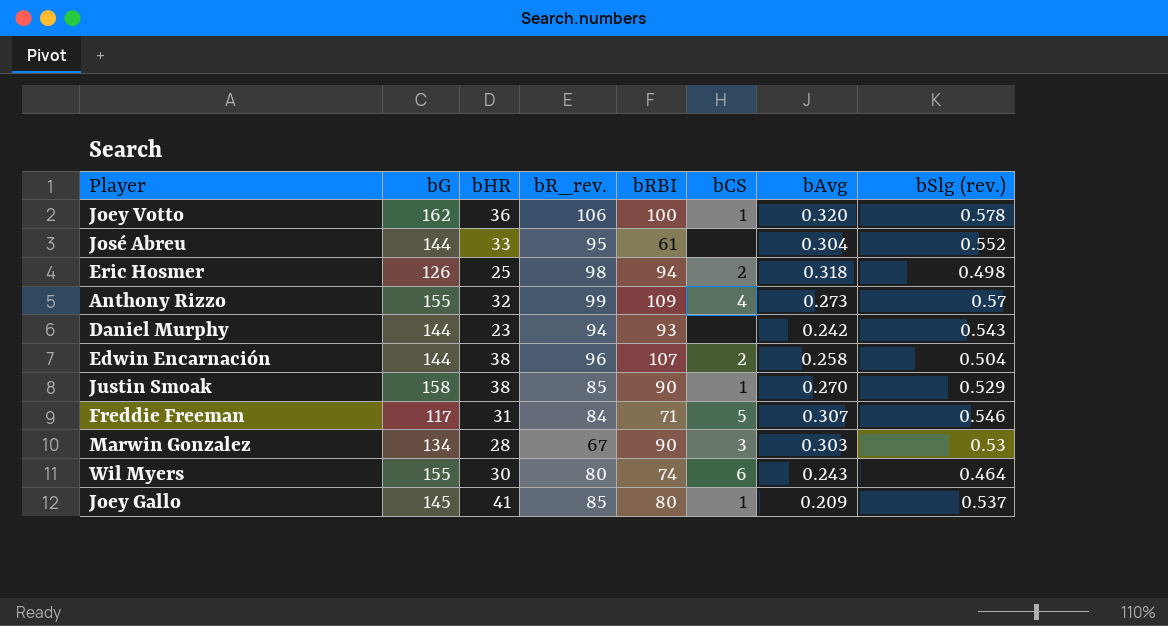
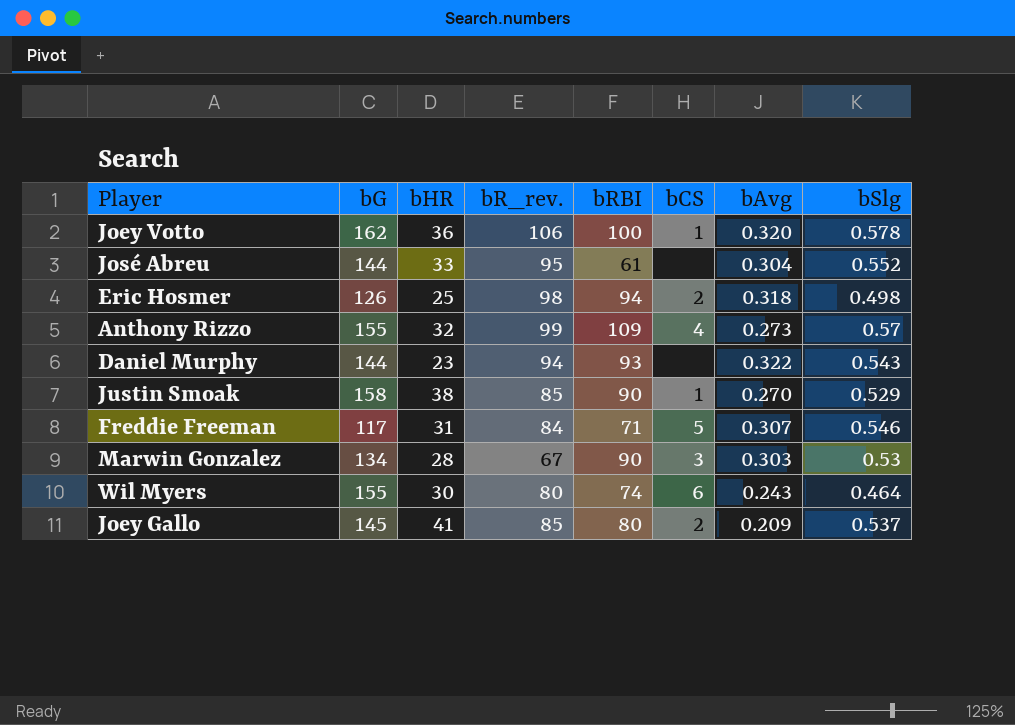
column name: bSlg (rev.) -> bSlg
row Edwin Encarnación: 144 | 38 | 96 | 107 | 2 | 0.258 | 0.504 -> none
Daniel Murphy | bAvg: 0.242 -> 0.322
Joey Gallo | bCS: 1 -> 2

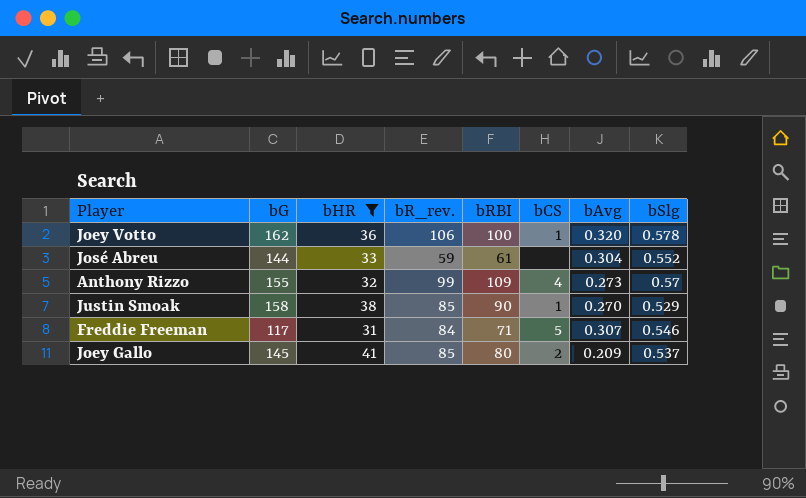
filter: none -> bHR >= 31
José Abreu | bR_rev.: 95 -> 59

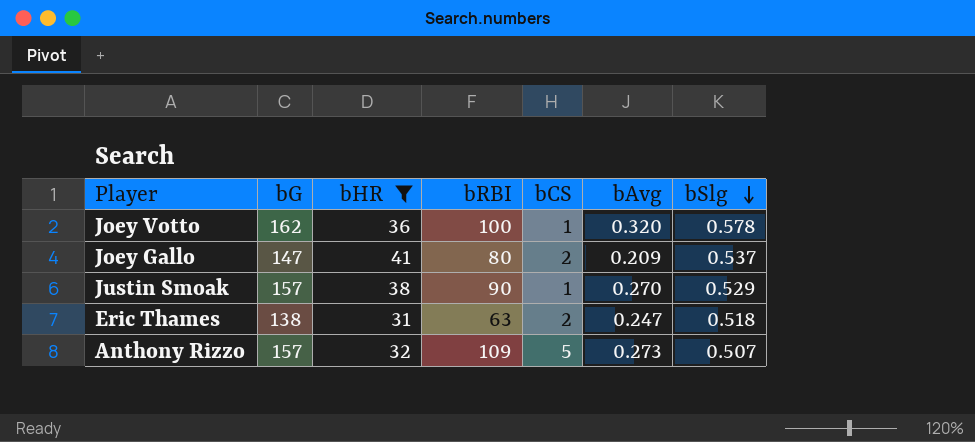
row order: none -> bSlg descending
column bR_rev. | position: 4 -> none
row José Abreu: 144 | 33 | 59 | 61 | none | 0.304 | 0.552 -> none
row Freddie Freeman: 117 | 31 | 84 | 71 | 5 | 0.307 | 0.546 -> none
Joey Gallo | bG: 145 -> 147
Justin Smoak | bG: 158 -> 157
row Eric Thames: none -> 138 | 31 | 63 | 2 | 0.247 | 0.518
Anthony Rizzo | bG: 155 -> 157
Anthony Rizzo | bCS: 4 -> 5
Anthony Rizzo | bSlg: 0.57 -> 0.507

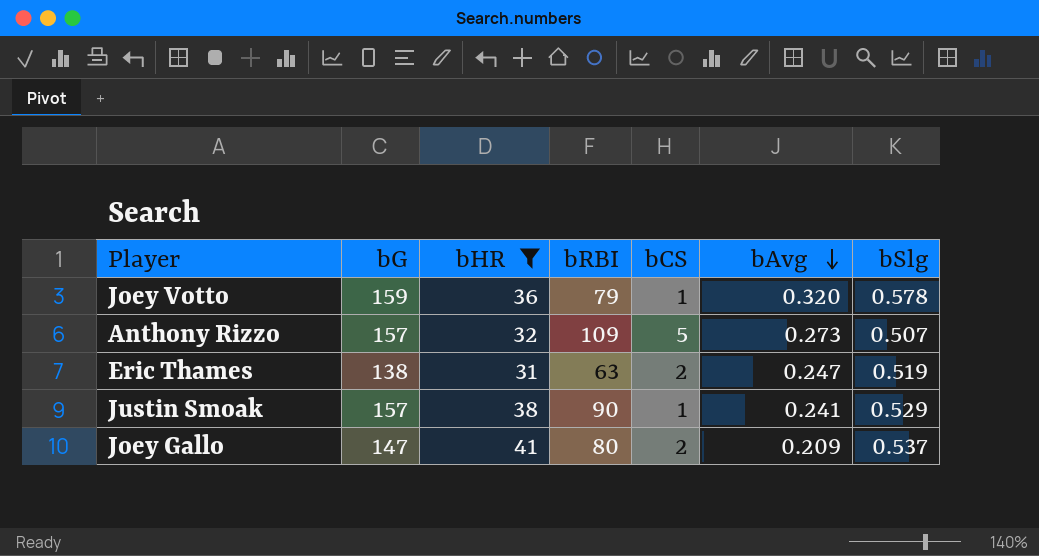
row order: bSlg descending -> bAvg descending
Joey Votto | bG: 162 -> 159
Joey Votto | bRBI: 100 -> 79
Eric Thames | bSlg: 0.518 -> 0.519
Justin Smoak | bAvg: 0.270 -> 0.241

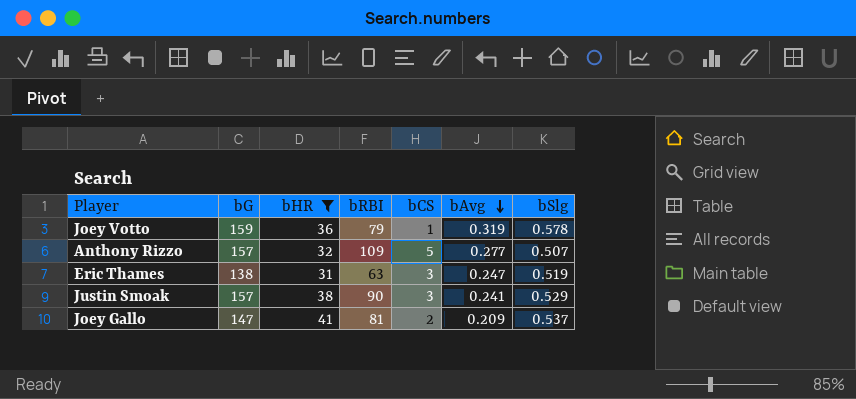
Joey Votto | bAvg: 0.320 -> 0.319
Anthony Rizzo | bAvg: 0.273 -> 0.277
Eric Thames | bCS: 2 -> 3
Justin Smoak | bCS: 1 -> 3
Joey Gallo | bRBI: 80 -> 81

